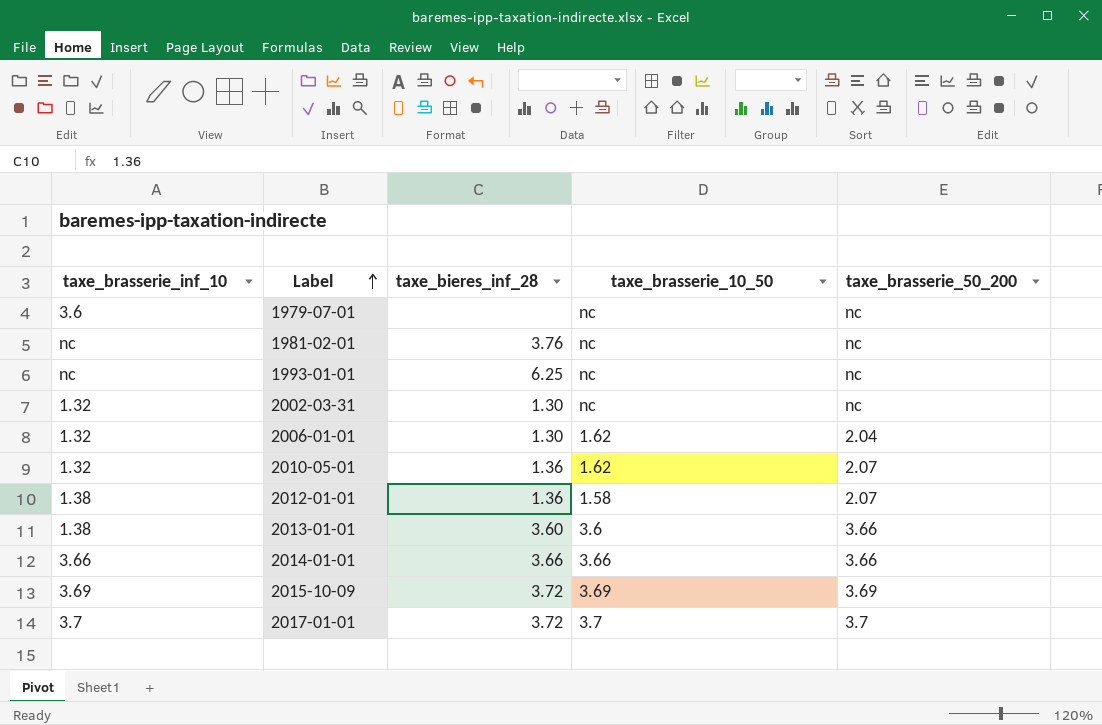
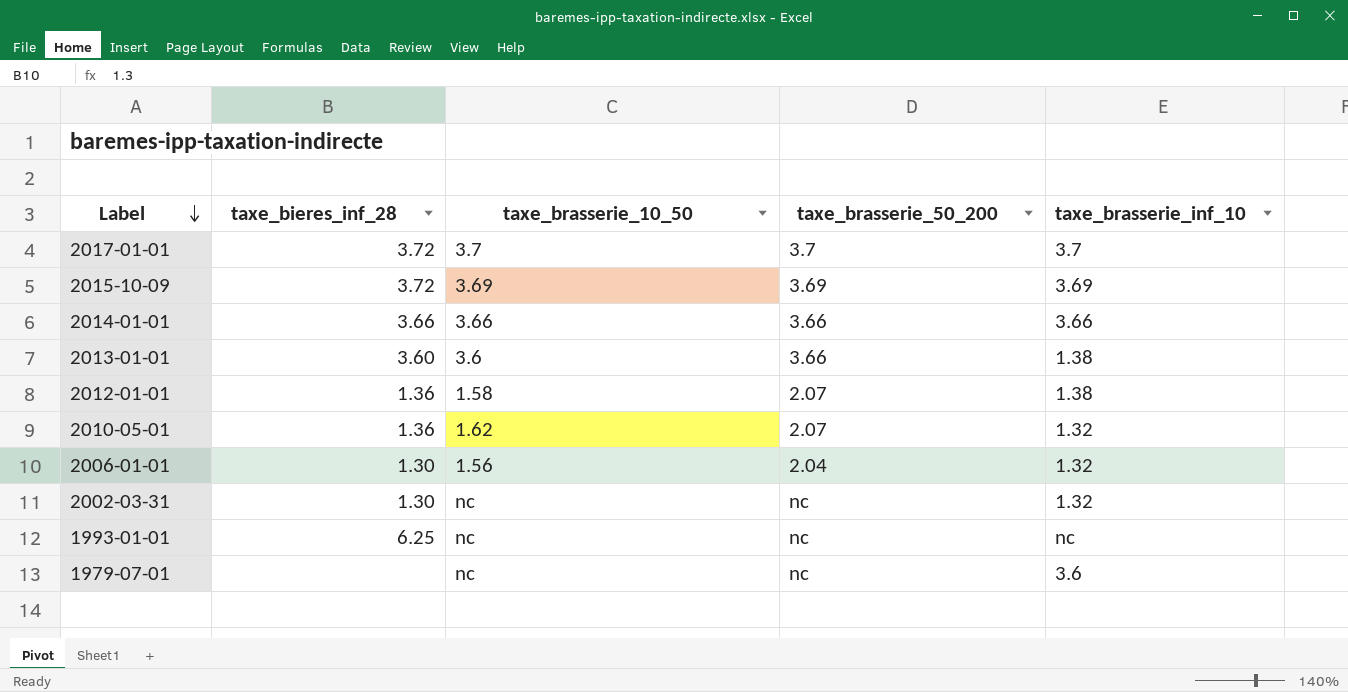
row order: Label ascending -> Label descending
column taxe_brasserie_inf_10 | position: 1 -> 5
row 1981-02-01: nc | 3.76 | nc | nc -> none
2006-01-01 | taxe_brasserie_10_50: 1.62 -> 1.56

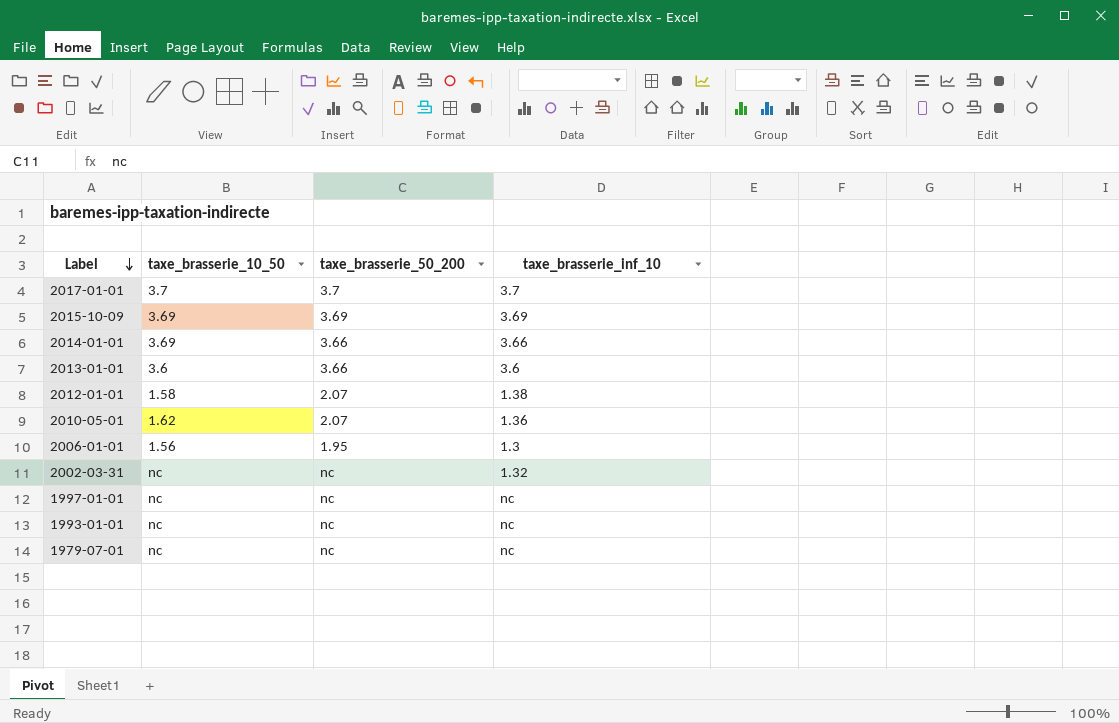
column taxe_bieres_inf_28 | position: 2 -> none
2014-01-01 | taxe_brasserie_10_50: 3.66 -> 3.69
2013-01-01 | taxe_brasserie_inf_10: 1.38 -> 3.6
2010-05-01 | taxe_brasserie_inf_10: 1.32 -> 1.36
2006-01-01 | taxe_brasserie_50_200: 2.04 -> 1.95
2006-01-01 | taxe_brasserie_inf_10: 1.32 -> 1.3
row 1997-01-01: none -> nc | nc | nc
1979-07-01 | taxe_brasserie_inf_10: 3.6 -> nc

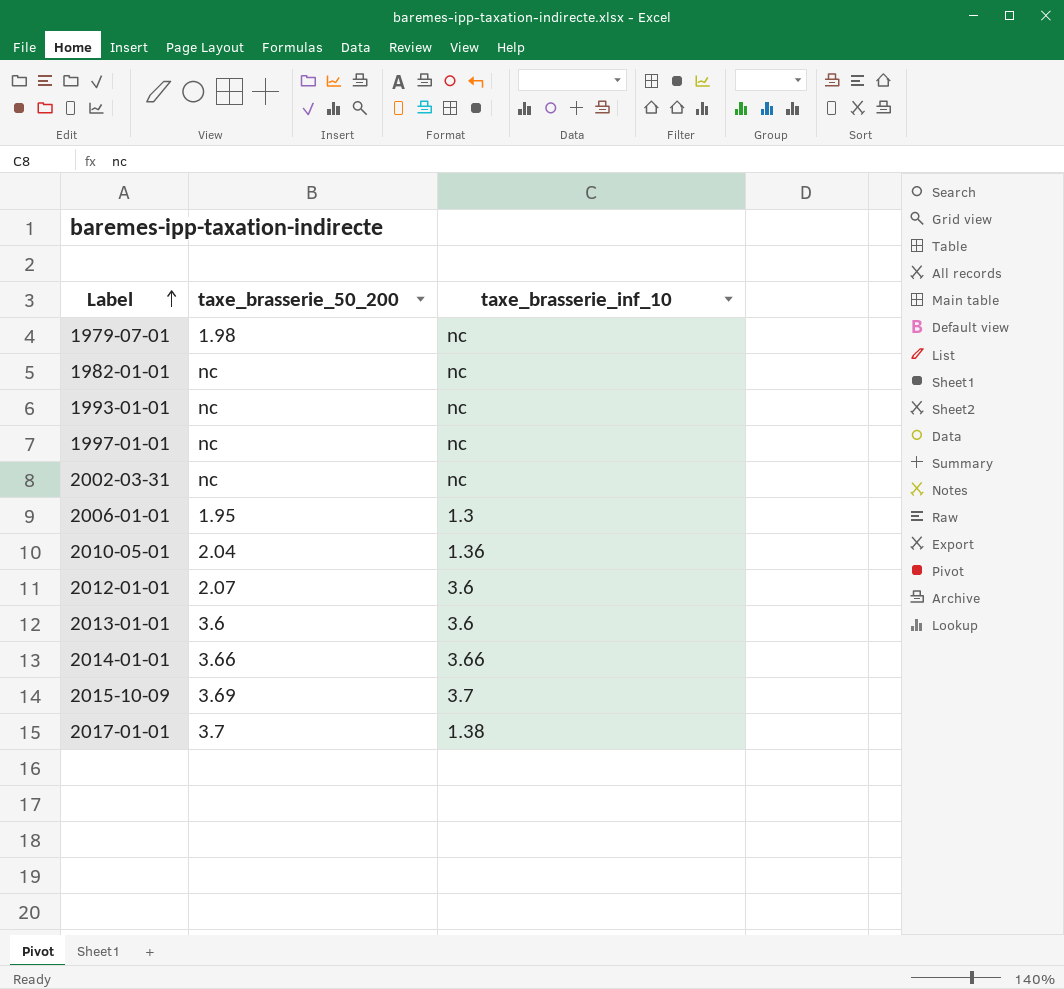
row order: Label descending -> Label ascending
column taxe_brasserie_10_50 | position: 2 -> none
1979-07-01 | taxe_brasserie_50_200: nc -> 1.98
row 1982-01-01: none -> nc | nc
2002-03-31 | taxe_brasserie_inf_10: 1.32 -> nc
2010-05-01 | taxe_brasserie_50_200: 2.07 -> 2.04
2012-01-01 | taxe_brasserie_inf_10: 1.38 -> 3.6
2013-01-01 | taxe_brasserie_50_200: 3.66 -> 3.6
2015-10-09 | taxe_brasserie_inf_10: 3.69 -> 3.7
2017-01-01 | taxe_brasserie_inf_10: 3.7 -> 1.38

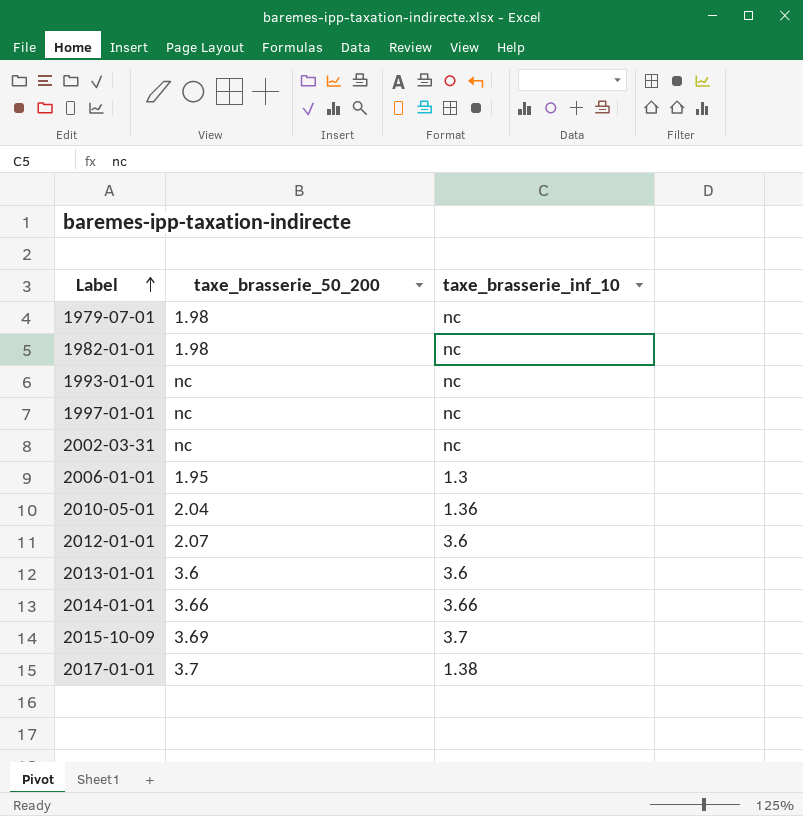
1982-01-01 | taxe_brasserie_50_200: nc -> 1.98

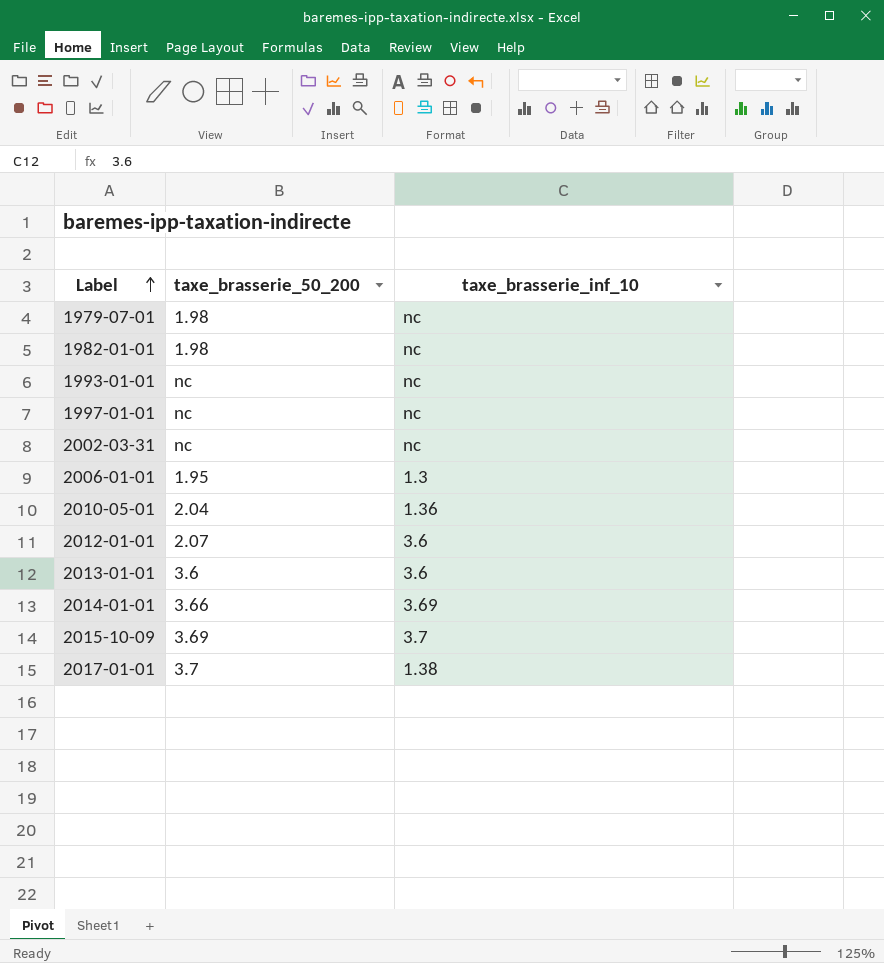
2014-01-01 | taxe_brasserie_inf_10: 3.66 -> 3.69

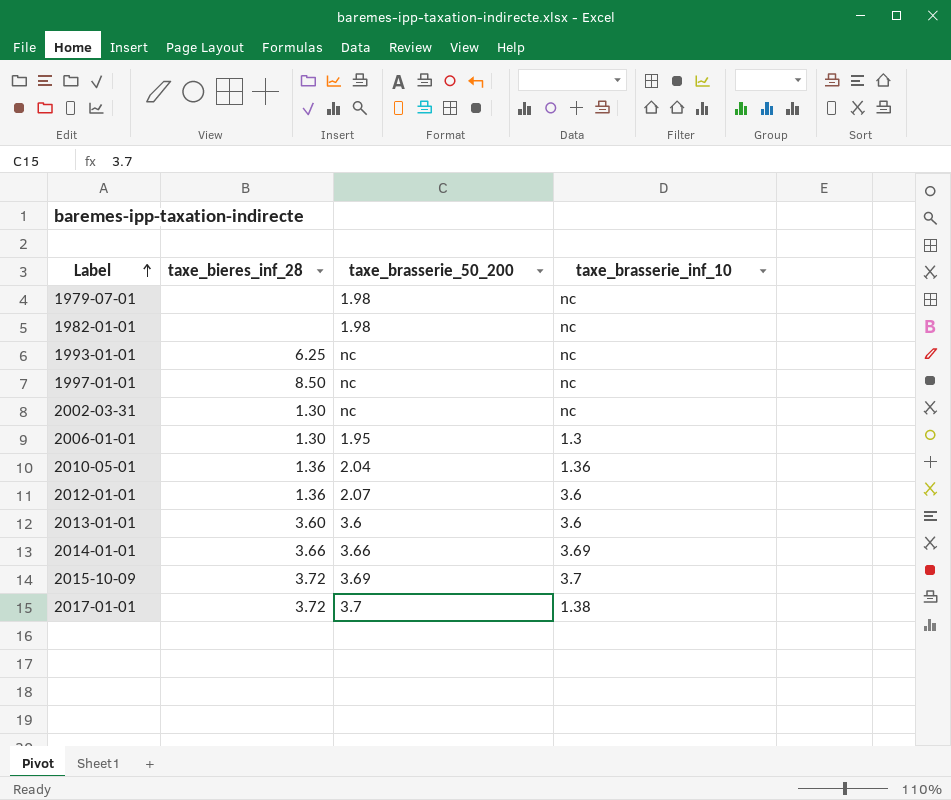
column taxe_bieres_inf_28 | position: none -> 2

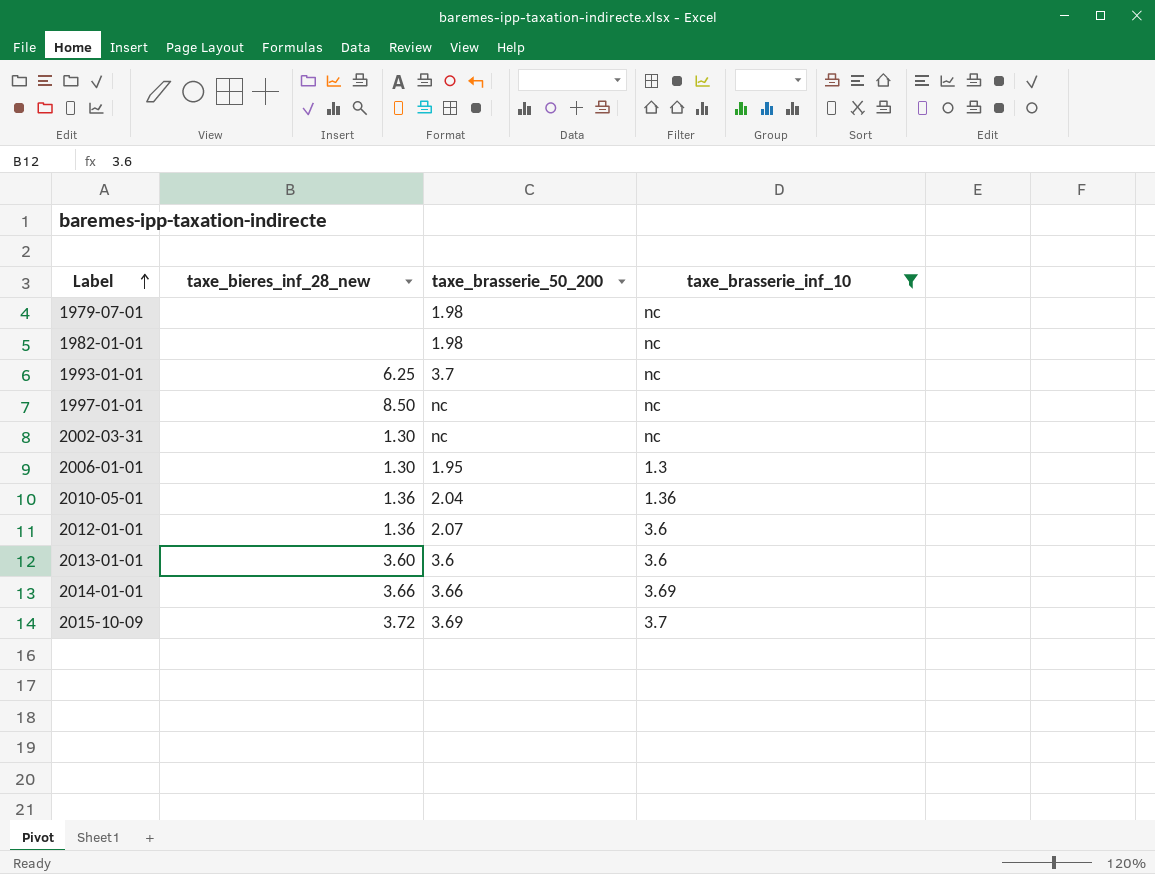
filter: none -> taxe_brasserie_inf_10 != 1.38
column name: taxe_bieres_inf_28 -> taxe_bieres_inf_28_new
1993-01-01 | taxe_brasserie_50_200: nc -> 3.7

